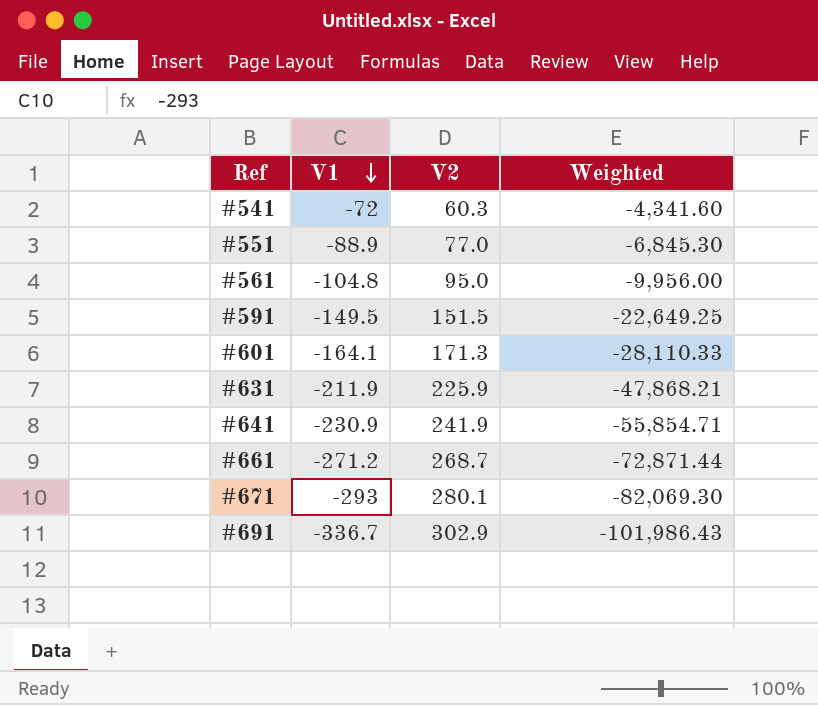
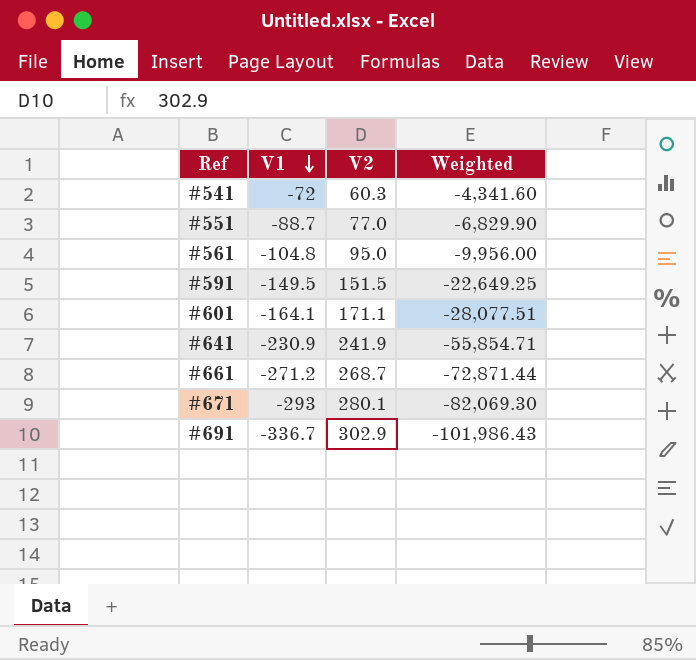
row #631: -211.9 | 225.9 | -47,868.21 -> none
#551 | V1: -88.9 -> -88.7
#551 | Weighted: -6,845.30 -> -6,829.90
#601 | V2: 171.3 -> 171.1
#601 | Weighted: -28,110.33 -> -28,077.51

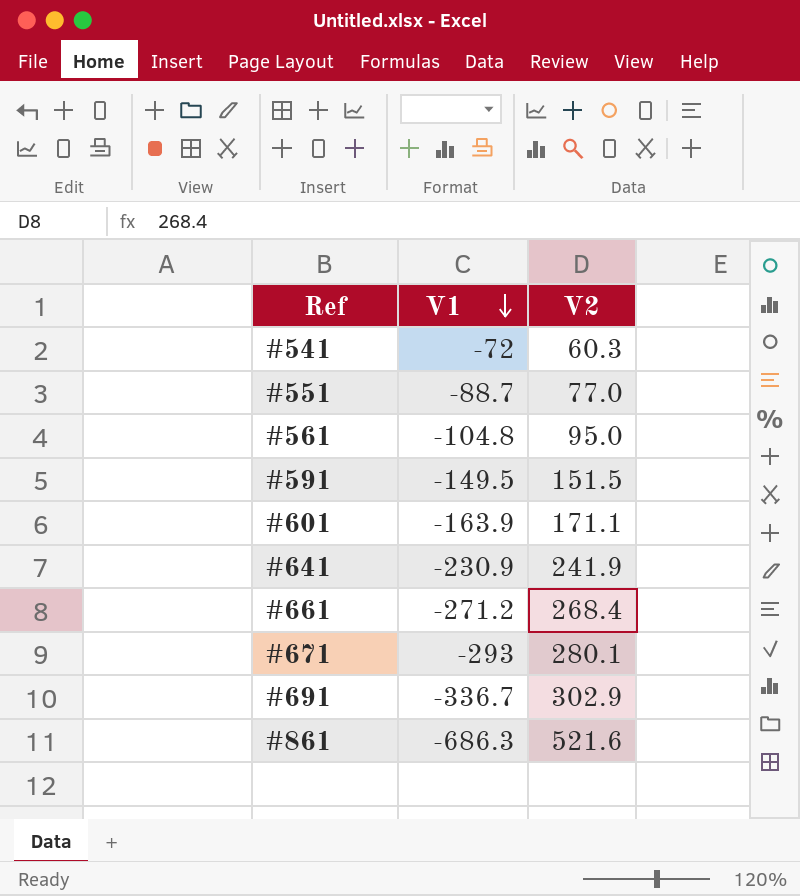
column Weighted | formula: [V1] * [V2] -> none
#601 | V1: -164.1 -> -163.9
#661 | V2: 268.7 -> 268.4
row #861: none -> -686.3 | 521.6

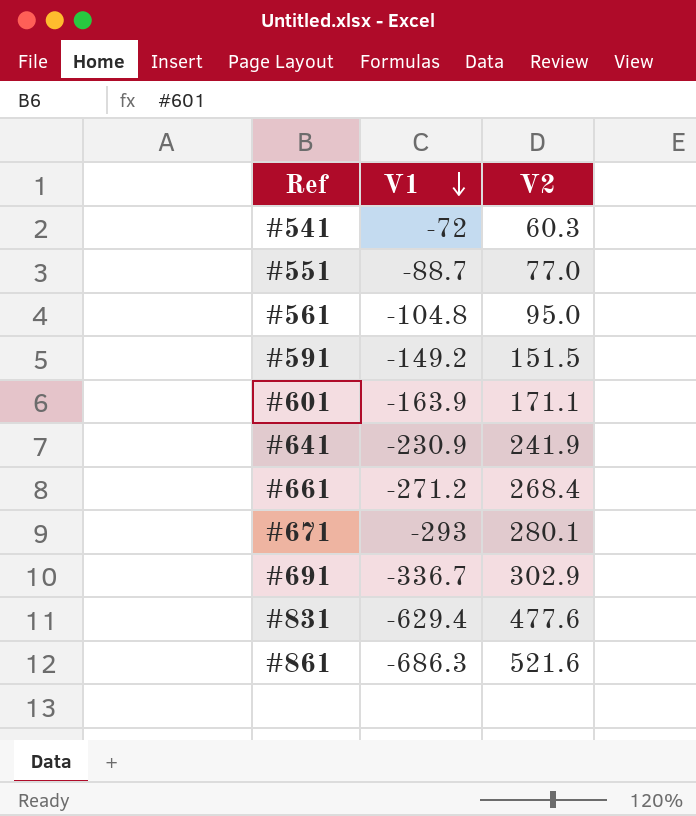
#591 | V1: -149.5 -> -149.2
row #831: none -> -629.4 | 477.6

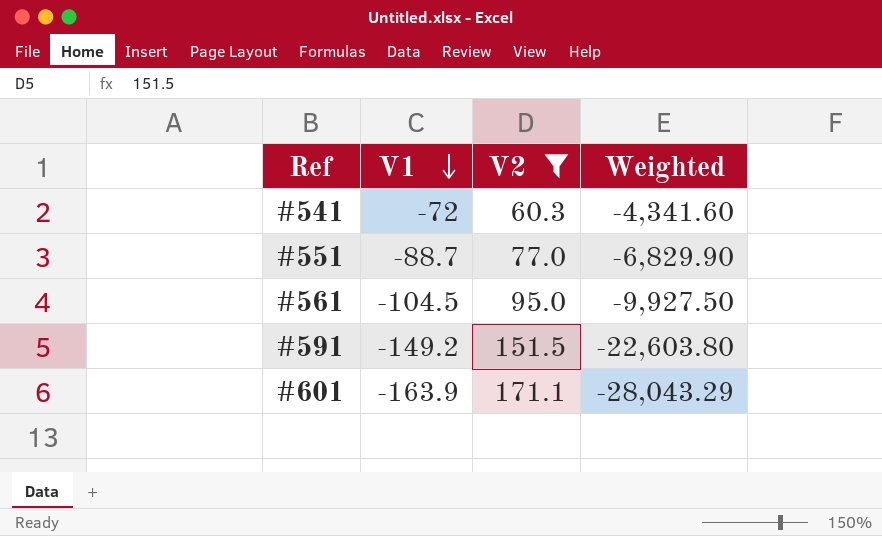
filter: none -> V2 <= 171.1
column Weighted | formula: none -> [V1] * [V2]
#561 | V1: -104.8 -> -104.5

